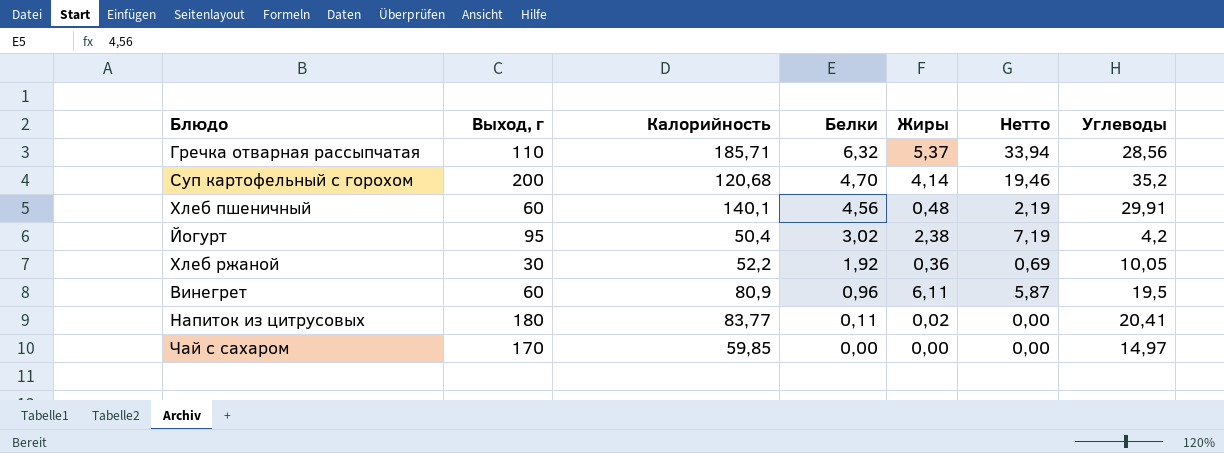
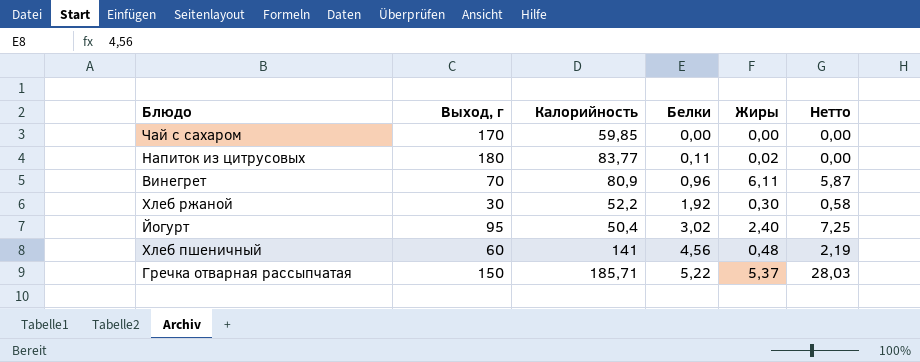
row order: Белки descending -> Белки ascending
column Углеводы | position: 7 -> none
row Суп картофельный с горохом: 200 | 120,68 | 4,70 | 4,14 | 19,46 | 35,2 -> none
Винегрет | Выход, г: 60 -> 70
Хлеб ржаной | Жиры: 0,36 -> 0,30
Хлеб ржаной | Нетто: 0,69 -> 0,58
Йогурт | Жиры: 2,38 -> 2,40
Йогурт | Нетто: 7,19 -> 7,25
Хлеб пшеничный | Калорийность: 140,1 -> 141
Гречка отварная рассыпчатая | Выход, г: 110 -> 150
Гречка отварная рассыпчатая | Белки: 6,32 -> 5,22
Гречка отварная рассыпчатая | Нетто: 33,94 -> 28,03

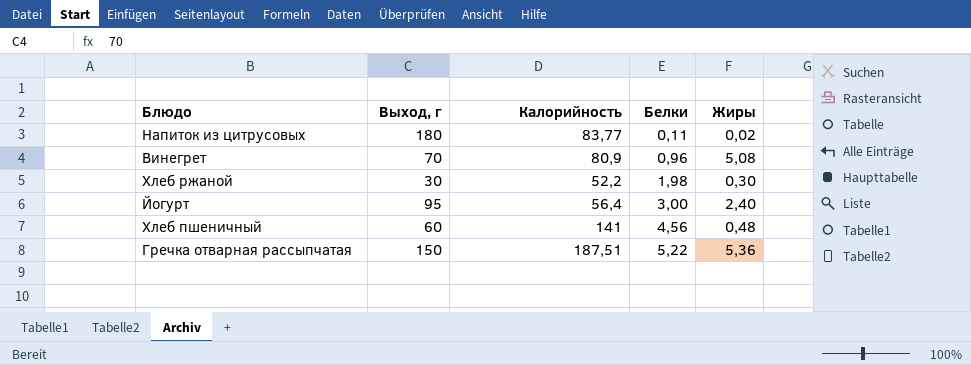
column Нетто | formula: [Белки] * [Жиры] -> none
row Чай с сахаром: 170 | 59,85 | 0,00 | 0,00 | 0,00 -> none
Винегрет | Жиры: 6,11 -> 5,08
Хлеб ржаной | Белки: 1,92 -> 1,98
Йогурт | Калорийность: 50,4 -> 56,4
Йогурт | Белки: 3,02 -> 3,00
Гречка отварная рассыпчатая | Калорийность: 185,71 -> 187,51
Гречка отварная рассыпчатая | Жиры: 5,37 -> 5,36

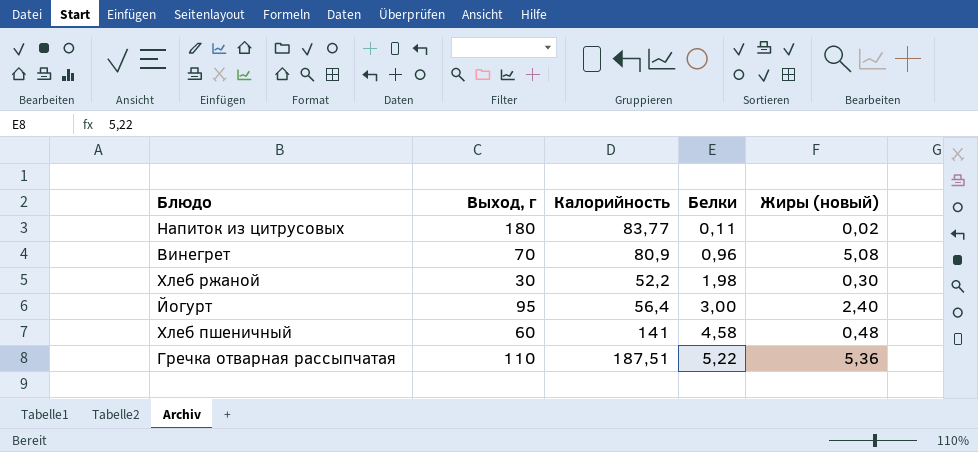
column name: Жиры -> Жиры (новый)
Хлеб пшеничный | Белки: 4,56 -> 4,58
Гречка отварная рассыпчатая | Выход, г: 150 -> 110

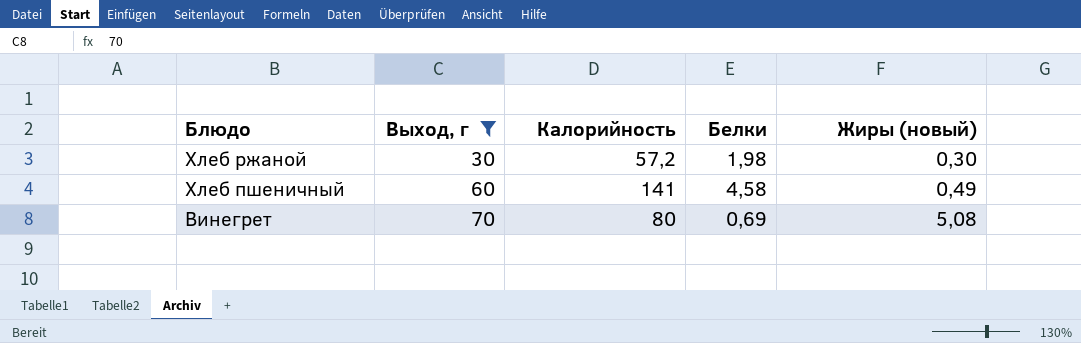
filter: none -> Выход, г <= 70
row order: Белки ascending -> Блюдо descending
Хлеб ржаной | Калорийность: 52,2 -> 57,2
Хлеб пшеничный | Жиры (новый): 0,48 -> 0,49
Винегрет | Калорийность: 80,9 -> 80
Винегрет | Белки: 0,96 -> 0,69

